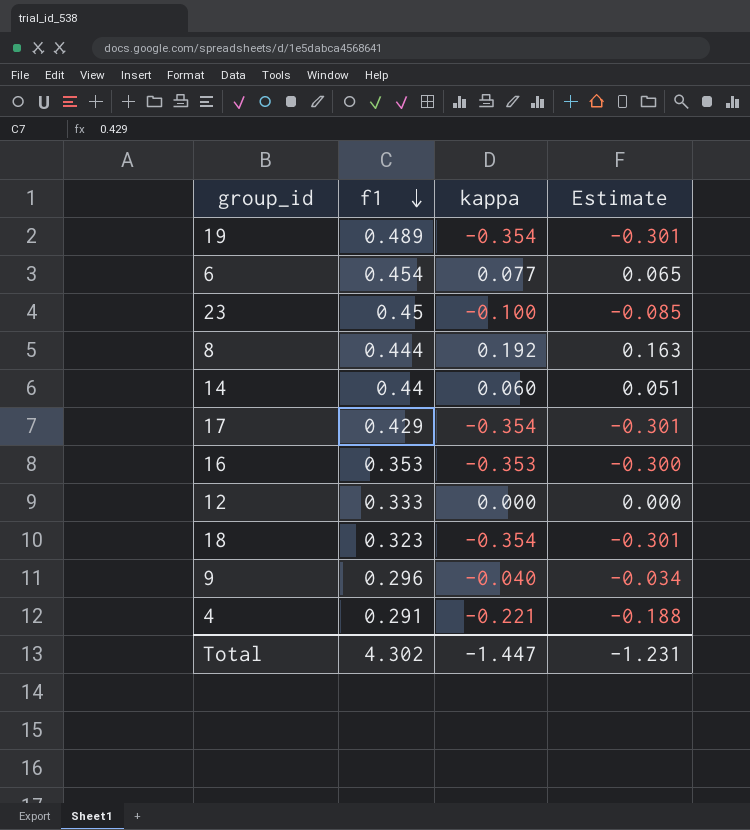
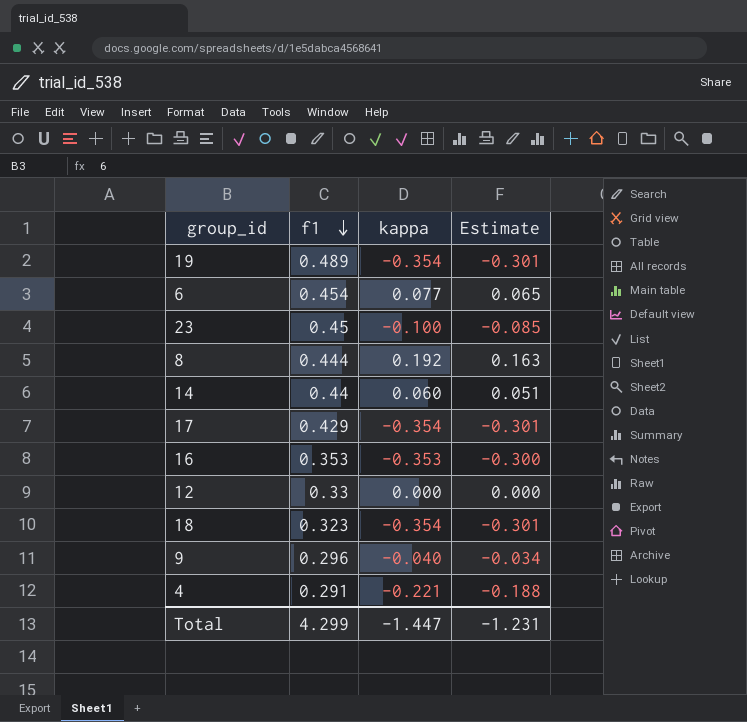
12 | f1: 0.333 -> 0.33
Total | f1: 4.302 -> 4.299

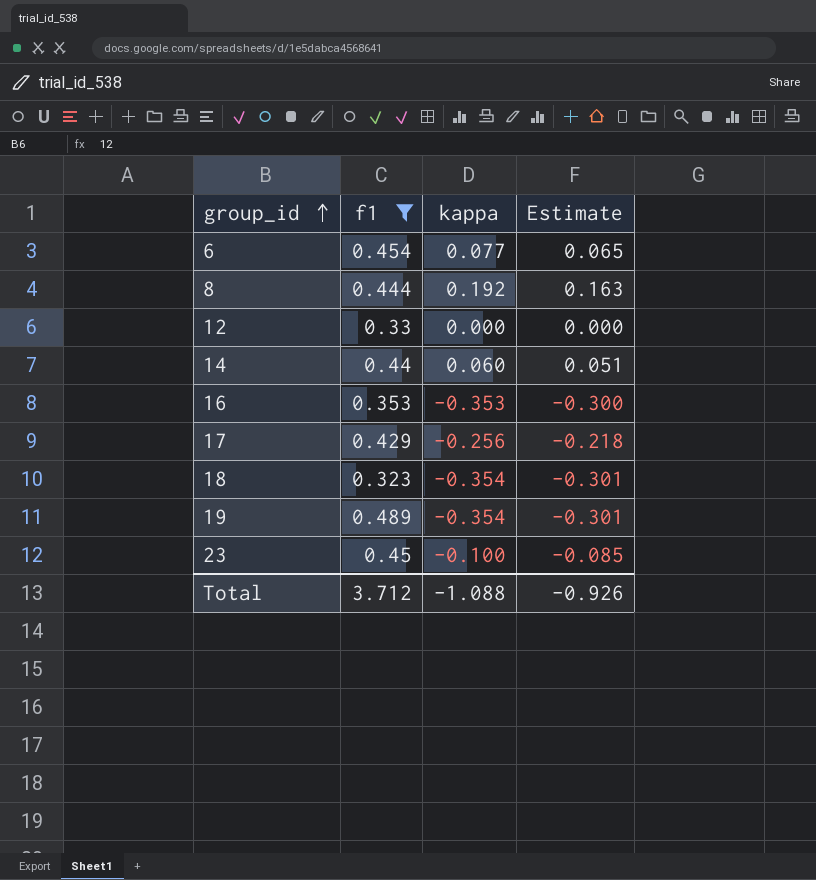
filter: none -> f1 >= 0.323
row order: f1 descending -> group_id ascending
17 | kappa: -0.354 -> -0.256
17 | Estimate: -0.301 -> -0.218
Total | f1: 4.299 -> 3.712
Total | kappa: -1.447 -> -1.088
Total | Estimate: -1.231 -> -0.926

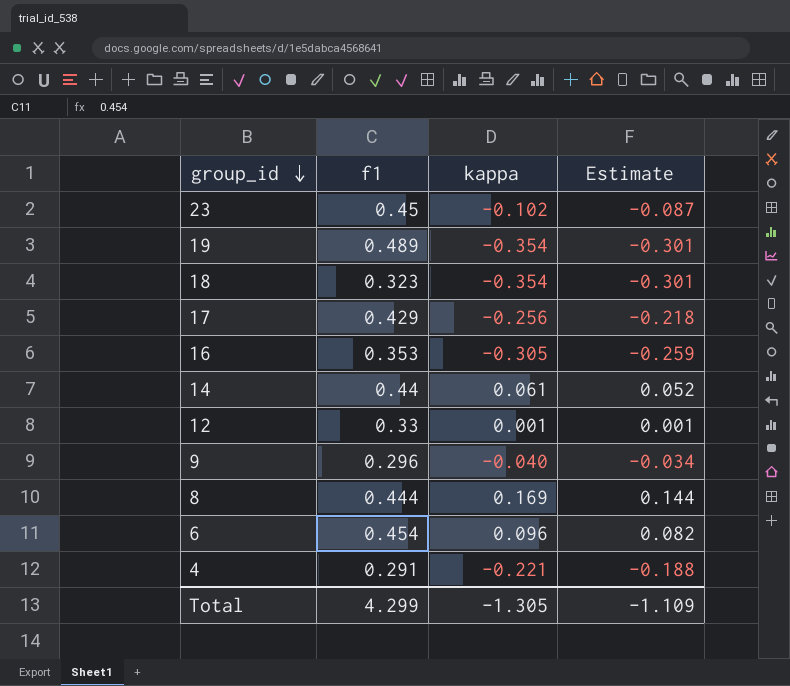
filter: f1 >= 0.323 -> none
row order: group_id ascending -> group_id descending
23 | kappa: -0.100 -> -0.102
23 | Estimate: -0.085 -> -0.087
16 | kappa: -0.353 -> -0.305
16 | Estimate: -0.300 -> -0.259
14 | kappa: 0.060 -> 0.061
14 | Estimate: 0.051 -> 0.052
12 | kappa: 0.000 -> 0.001
12 | Estimate: 0.000 -> 0.001
8 | kappa: 0.192 -> 0.169
8 | Estimate: 0.163 -> 0.144
6 | kappa: 0.077 -> 0.096
6 | Estimate: 0.065 -> 0.082
Total | f1: 3.712 -> 4.299
Total | kappa: -1.088 -> -1.305
Total | Estimate: -0.926 -> -1.109

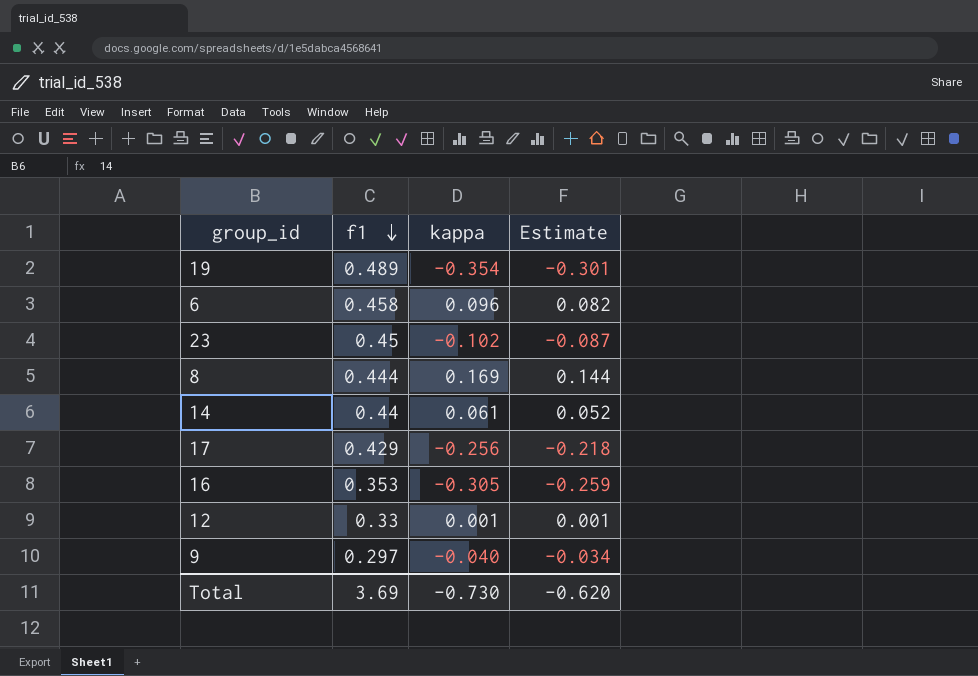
row order: group_id descending -> f1 descending
row 18: 0.323 | -0.354 | -0.301 -> none
row 4: 0.291 | -0.221 | -0.188 -> none
6 | f1: 0.454 -> 0.458
9 | f1: 0.296 -> 0.297
Total | f1: 4.299 -> 3.69
Total | kappa: -1.305 -> -0.730
Total | Estimate: -1.109 -> -0.620

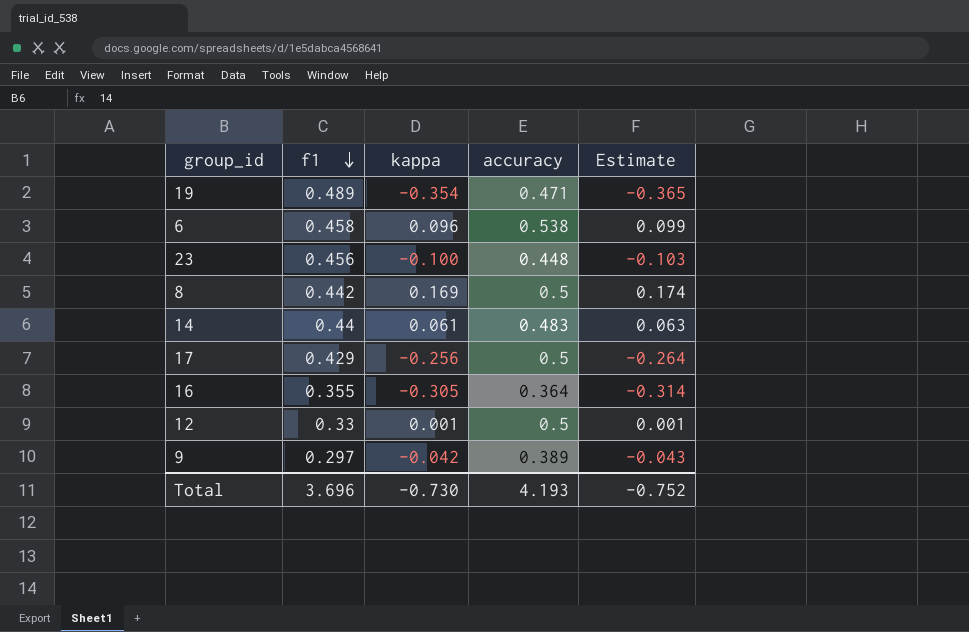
column accuracy | position: none -> 4
column Estimate | formula: [kappa] * 0.85 -> [kappa] * 1.03
23 | f1: 0.45 -> 0.456
23 | kappa: -0.102 -> -0.100
8 | f1: 0.444 -> 0.442
16 | f1: 0.353 -> 0.355
9 | kappa: -0.040 -> -0.042
Total | f1: 3.69 -> 3.696
Total | Estimate: -0.620 -> -0.752

